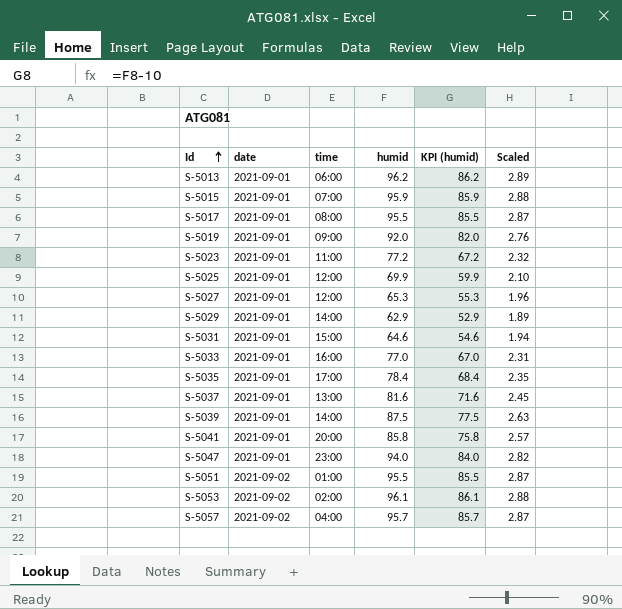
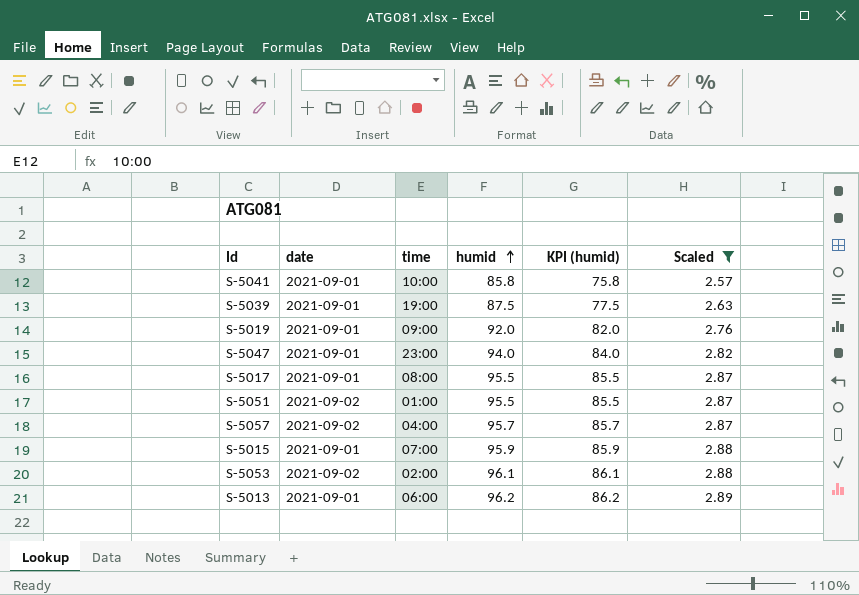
filter: none -> Scaled >= 2.57
row order: Id ascending -> humid ascending
S-5041 | time: 20:00 -> 10:00
S-5039 | time: 14:00 -> 19:00

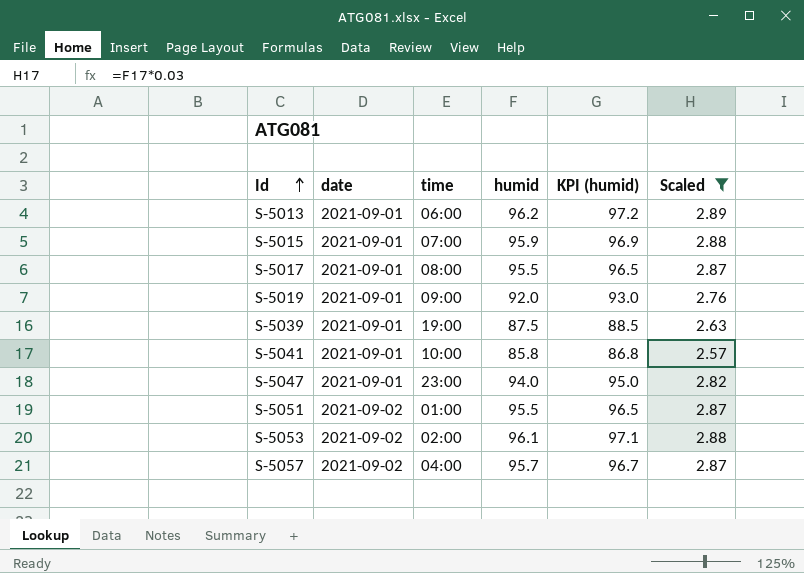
row order: humid ascending -> Id ascending
column KPI (humid) | formula: [humid] - 10 -> [humid] + 1

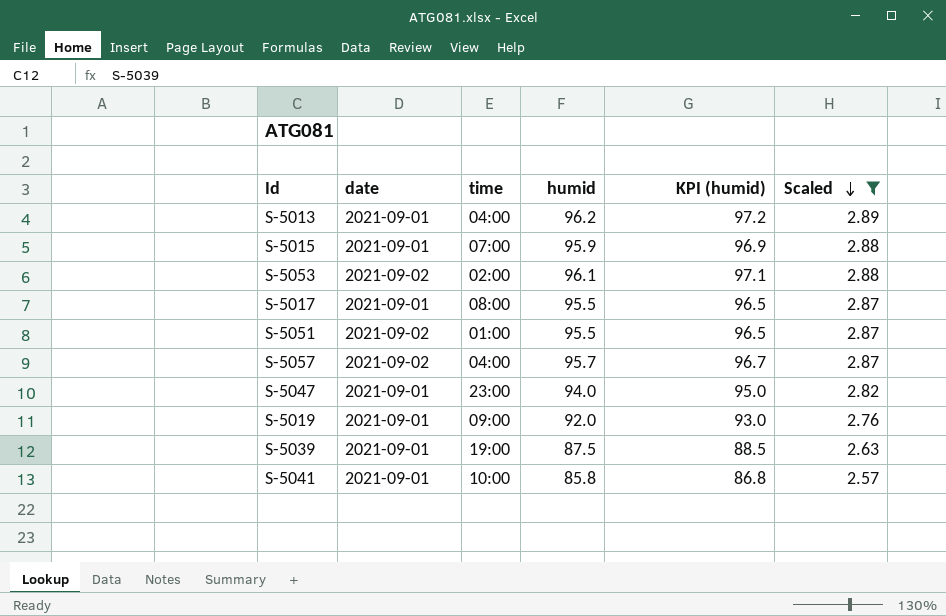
row order: Id ascending -> Scaled descending
S-5013 | time: 06:00 -> 04:00

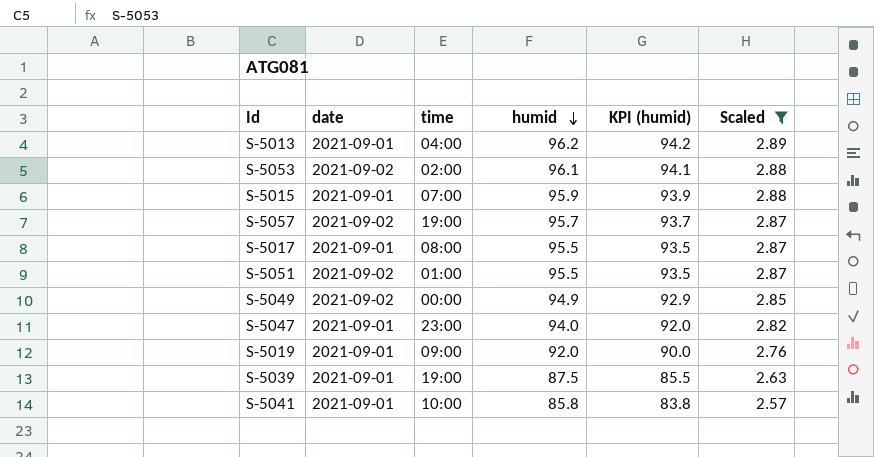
row order: Scaled descending -> humid descending
column KPI (humid) | formula: [humid] + 1 -> [humid] - 2
S-5057 | time: 04:00 -> 19:00
row S-5049: none -> 2021-09-02 | 00:00 | 94.9 | 92.9 | 2.85

